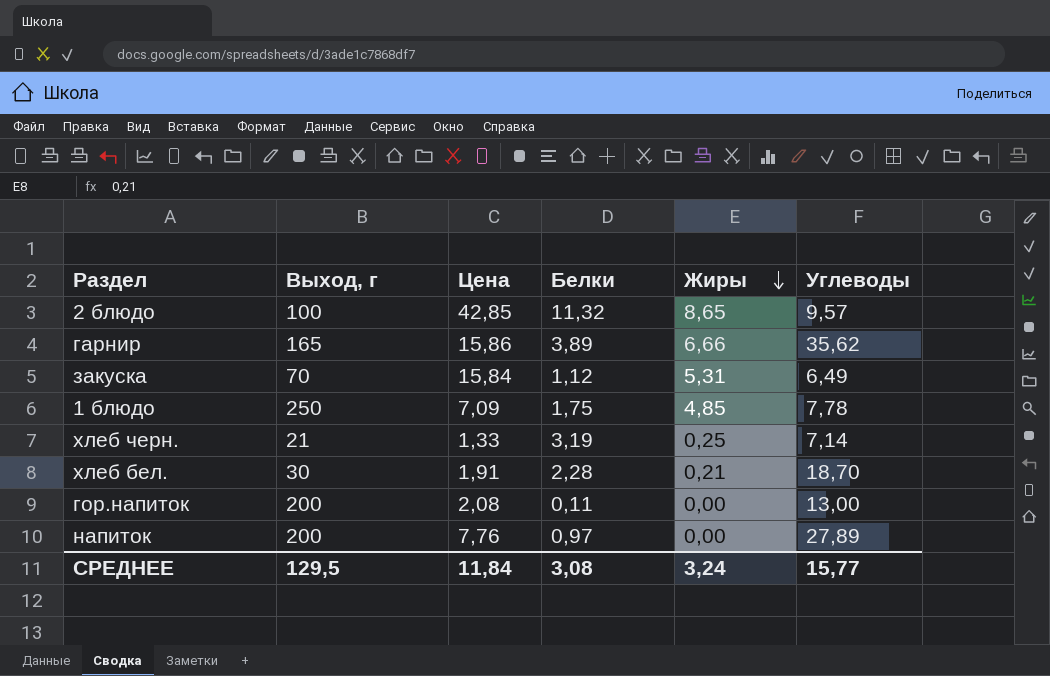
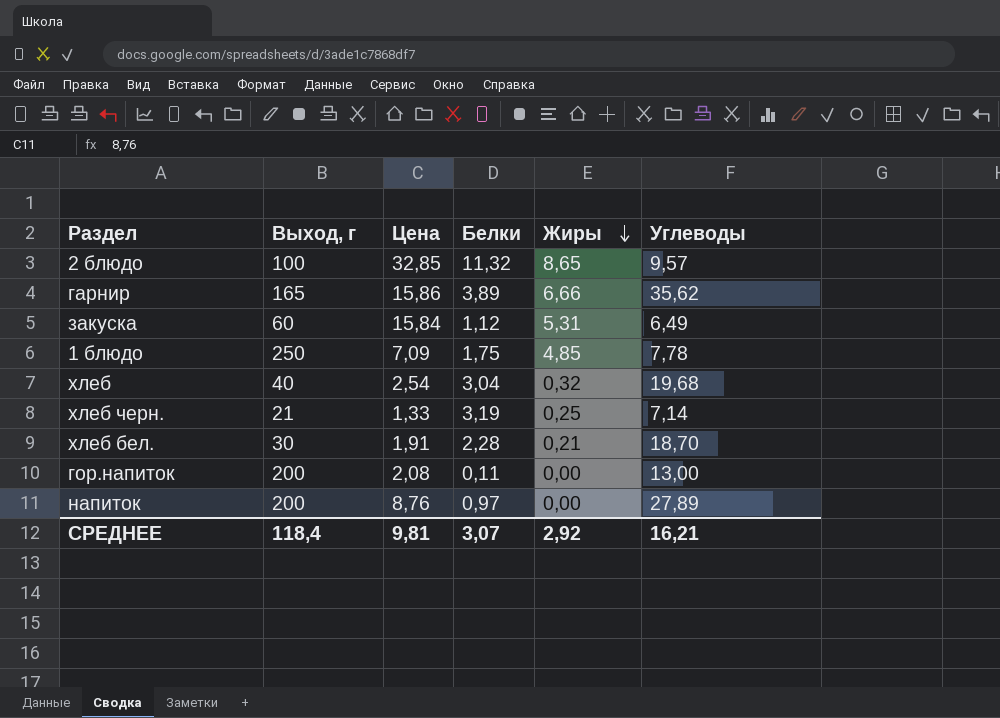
2 блюдо | Цена: 42,85 -> 32,85
закуска | Выход, г: 70 -> 60
row хлеб: none -> 40 | 2,54 | 3,04 | 0,32 | 19,68
напиток | Цена: 7,76 -> 8,76
СРЕДНЕЕ | Выход, г: 129,5 -> 118,4
СРЕДНЕЕ | Цена: 11,84 -> 9,81
СРЕДНЕЕ | Белки: 3,08 -> 3,07
СРЕДНЕЕ | Жиры: 3,24 -> 2,92
СРЕДНЕЕ | Углеводы: 15,77 -> 16,21

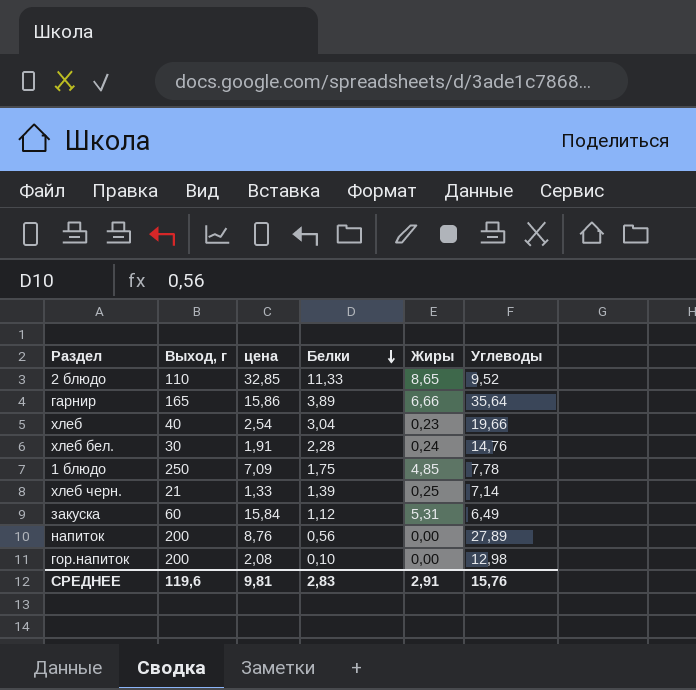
row order: Жиры descending -> Белки descending
column name: Цена -> цена
2 блюдо | Выход, г: 100 -> 110
2 блюдо | Белки: 11,32 -> 11,33
2 блюдо | Углеводы: 9,57 -> 9,52
гарнир | Углеводы: 35,62 -> 35,64
хлеб | Жиры: 0,32 -> 0,23
хлеб | Углеводы: 19,68 -> 19,66
хлеб бел. | Жиры: 0,21 -> 0,24
хлеб бел. | Углеводы: 18,70 -> 14,76
хлеб черн. | Белки: 3,19 -> 1,39
напиток | Белки: 0,97 -> 0,56
гор.напиток | Белки: 0,11 -> 0,10
гор.напиток | Углеводы: 13,00 -> 12,98
СРЕДНЕЕ | Выход, г: 118,4 -> 119,6
СРЕДНЕЕ | Белки: 3,07 -> 2,83
СРЕДНЕЕ | Жиры: 2,92 -> 2,91
СРЕДНЕЕ | Углеводы: 16,21 -> 15,76

